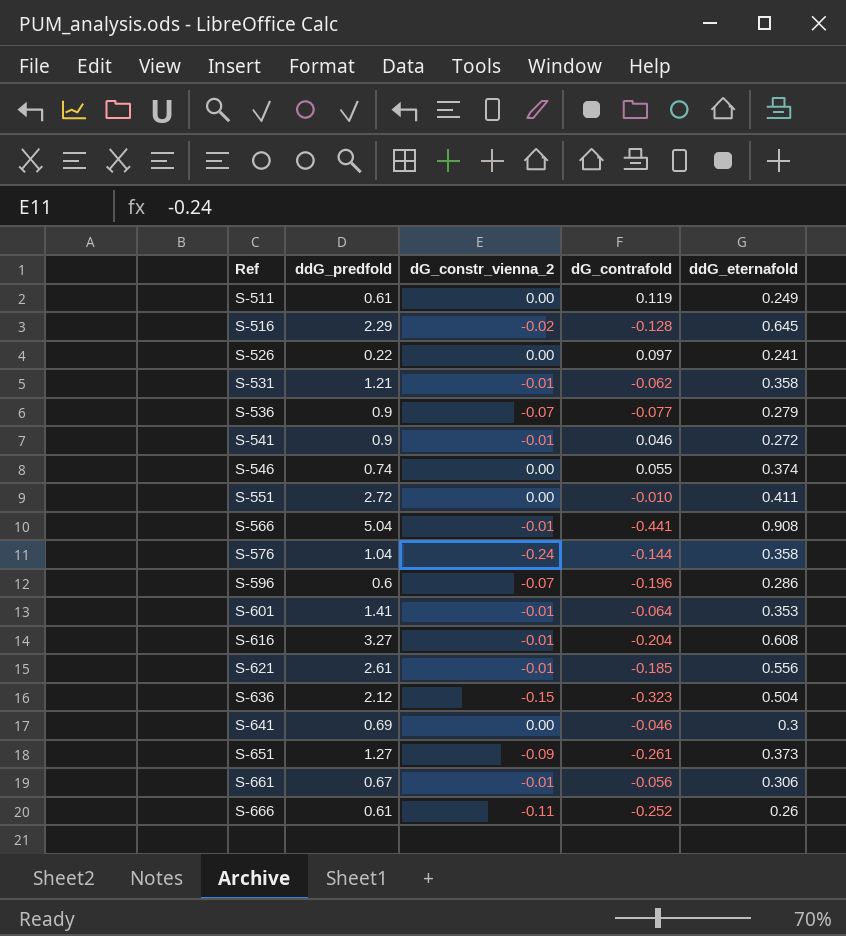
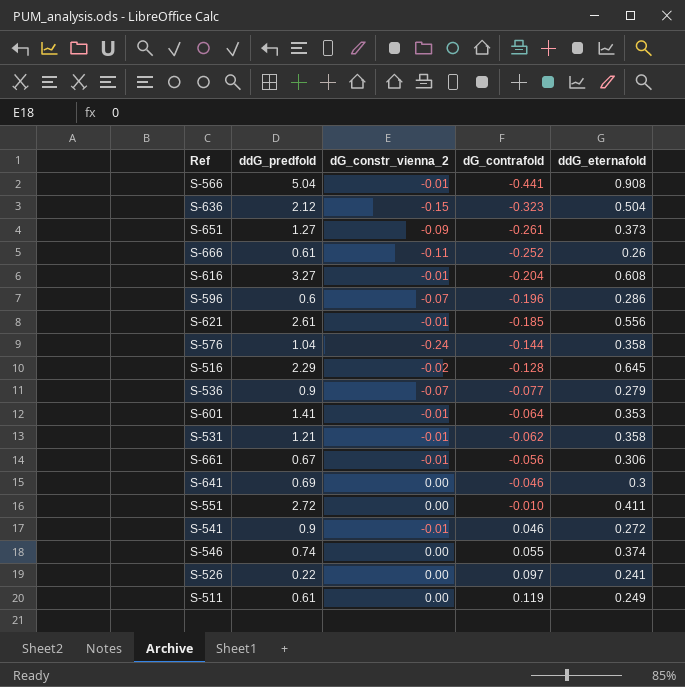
row order: Ref ascending -> dG_contrafold ascending

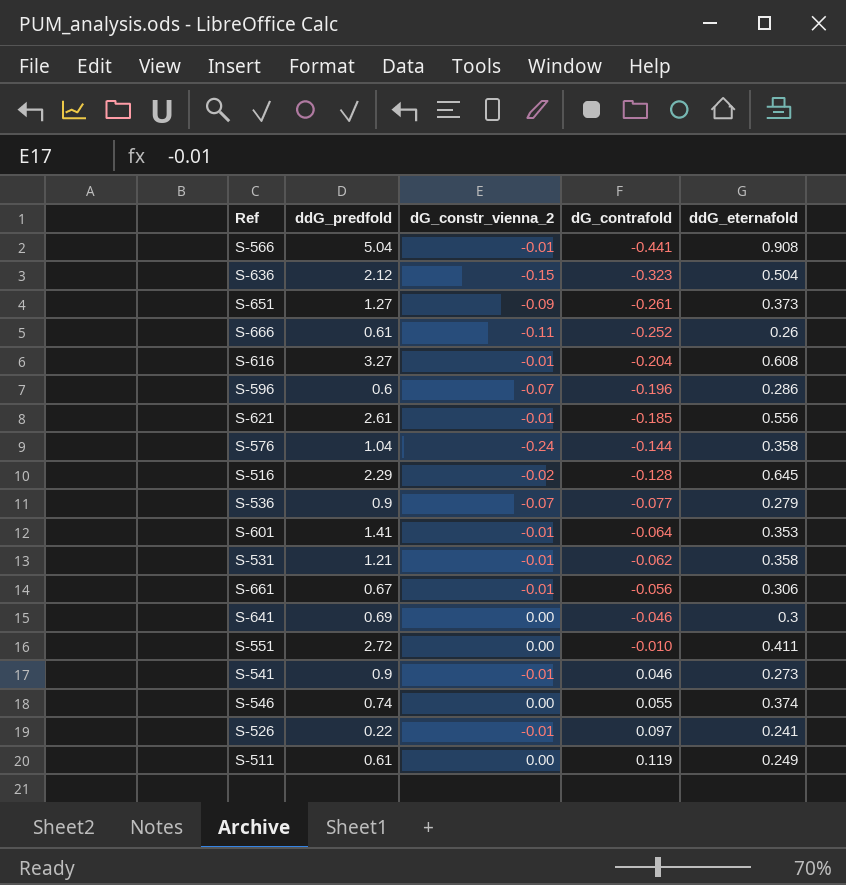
S-541 | ddG_eternafold: 0.272 -> 0.273
S-526 | dG_constr_vienna_2: 0.00 -> -0.01

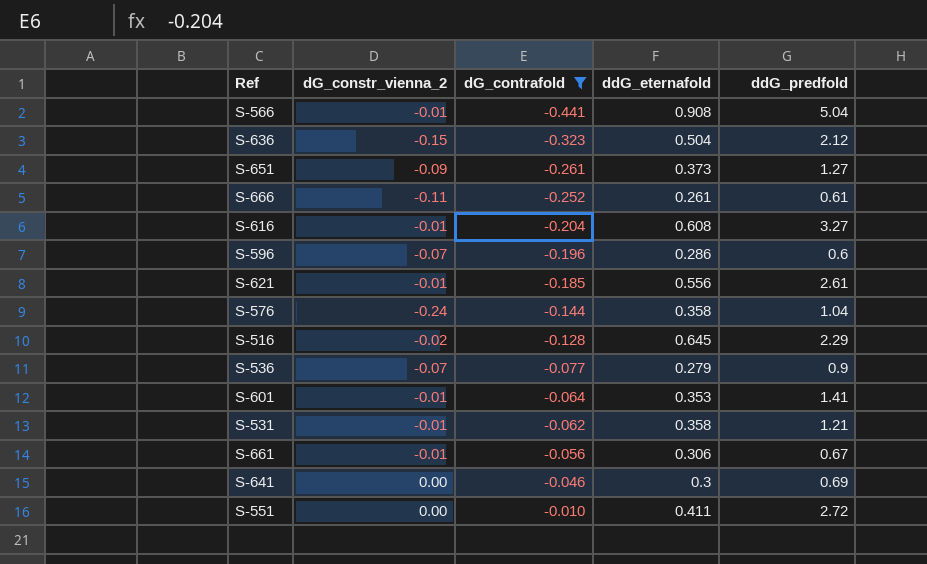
filter: none -> dG_contrafold <= -0.010
column ddG_predfold | position: 2 -> 5
S-666 | ddG_eternafold: 0.26 -> 0.261

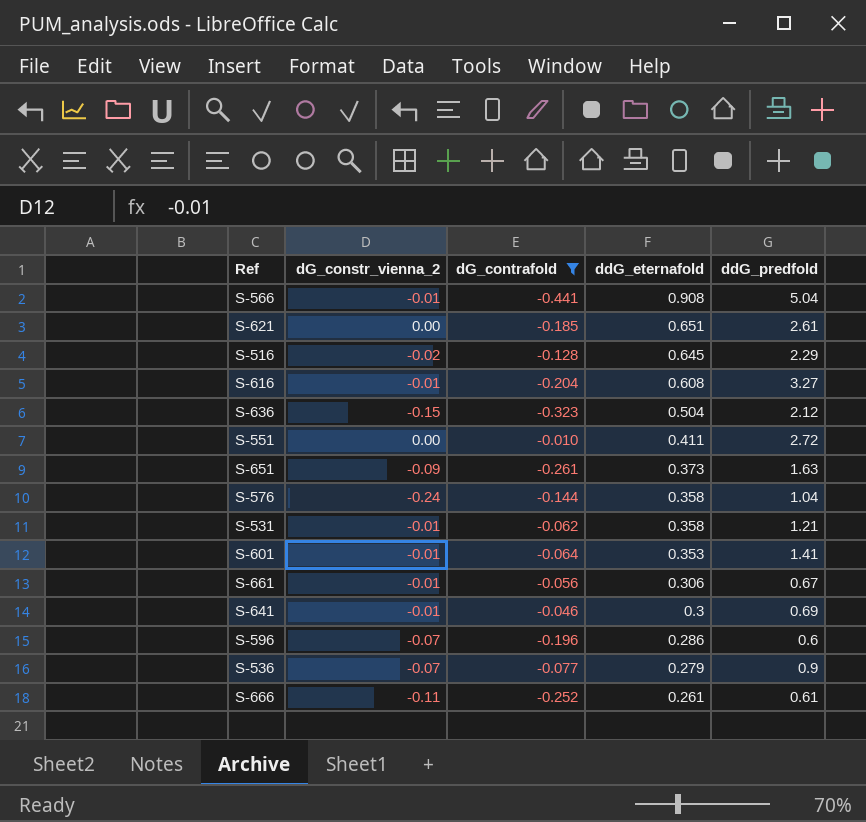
row order: dG_contrafold ascending -> ddG_eternafold descending
S-621 | dG_constr_vienna_2: -0.01 -> 0.00
S-621 | ddG_eternafold: 0.556 -> 0.651
S-651 | ddG_predfold: 1.27 -> 1.63
S-641 | dG_constr_vienna_2: 0.00 -> -0.01

